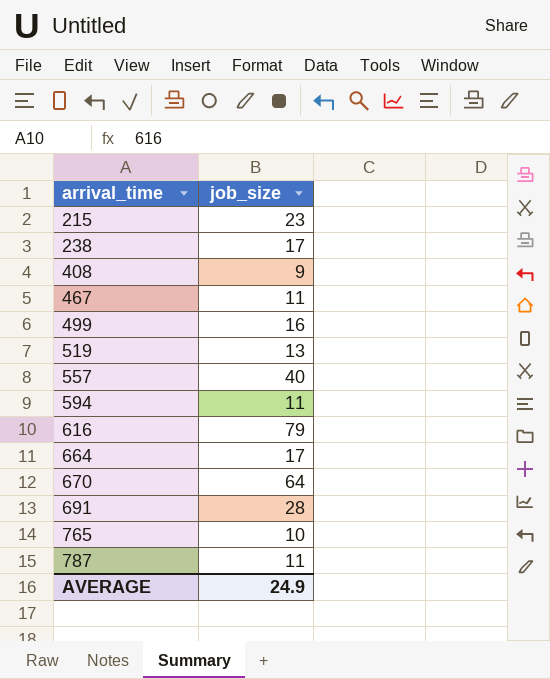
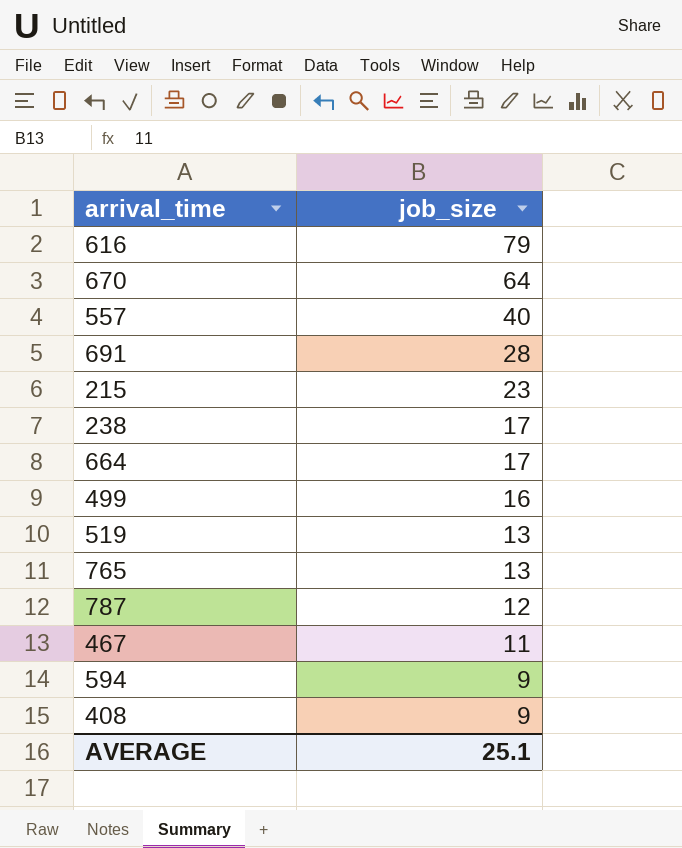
row order: arrival_time ascending -> job_size descending
765 | job_size: 10 -> 13
787 | job_size: 11 -> 12
594 | job_size: 11 -> 9
AVERAGE | job_size: 24.9 -> 25.1

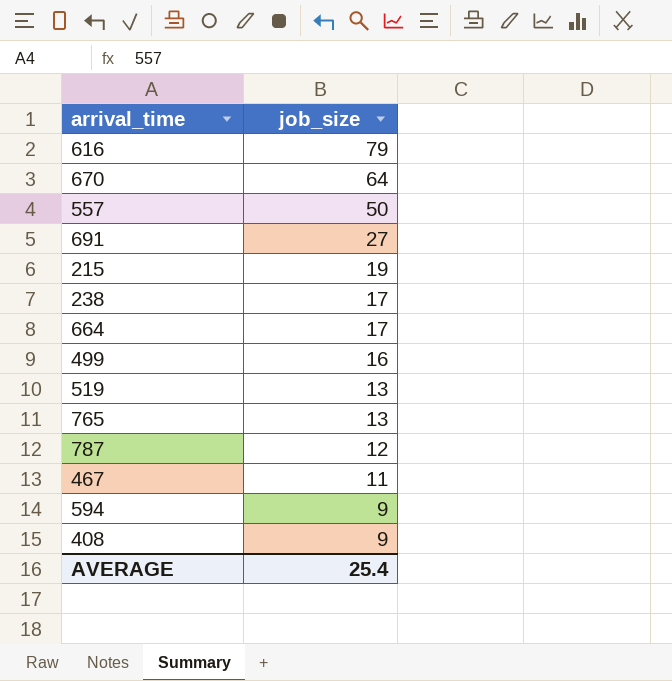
557 | job_size: 40 -> 50
691 | job_size: 28 -> 27
215 | job_size: 23 -> 19
AVERAGE | job_size: 25.1 -> 25.4

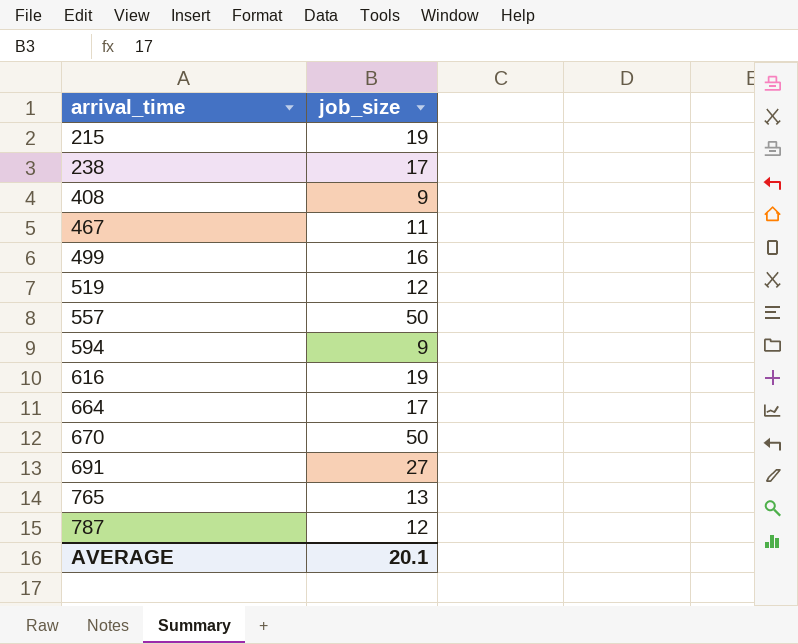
row order: job_size descending -> arrival_time ascending
519 | job_size: 13 -> 12
616 | job_size: 79 -> 19
670 | job_size: 64 -> 50
AVERAGE | job_size: 25.4 -> 20.1

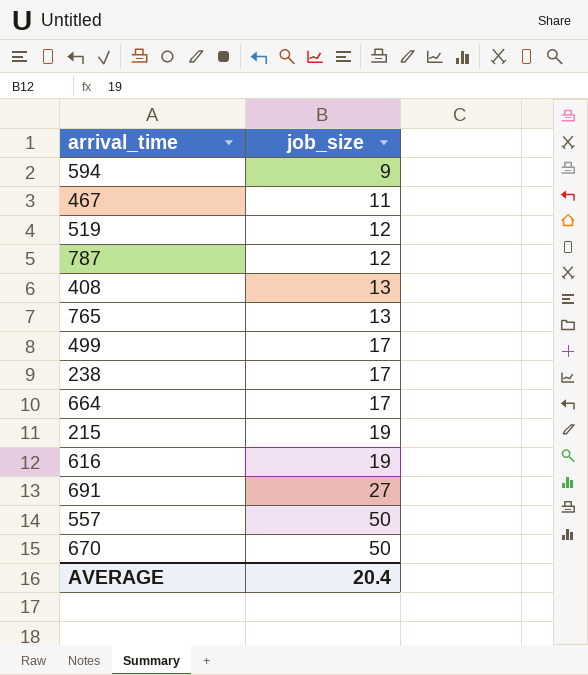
row order: arrival_time ascending -> job_size ascending
408 | job_size: 9 -> 13
499 | job_size: 16 -> 17
AVERAGE | job_size: 20.1 -> 20.4

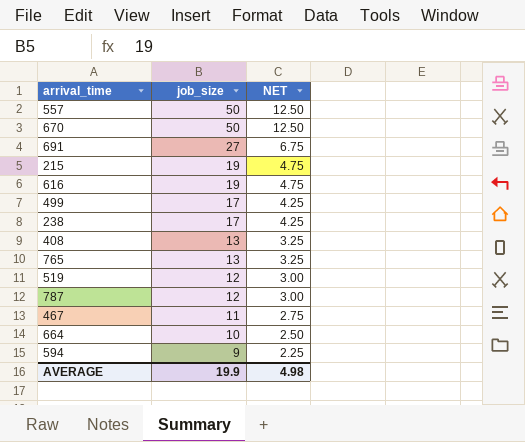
row order: job_size ascending -> job_size descending
column NET | formula: none -> [job_size] * 0.25
664 | job_size: 17 -> 10
AVERAGE | job_size: 20.4 -> 19.9

